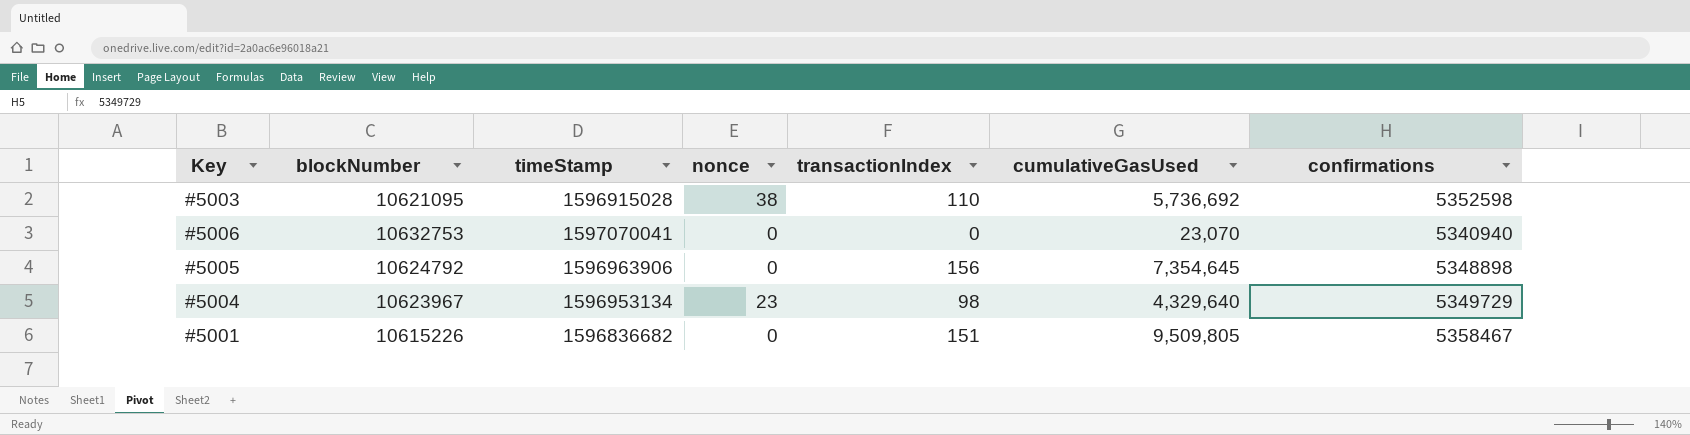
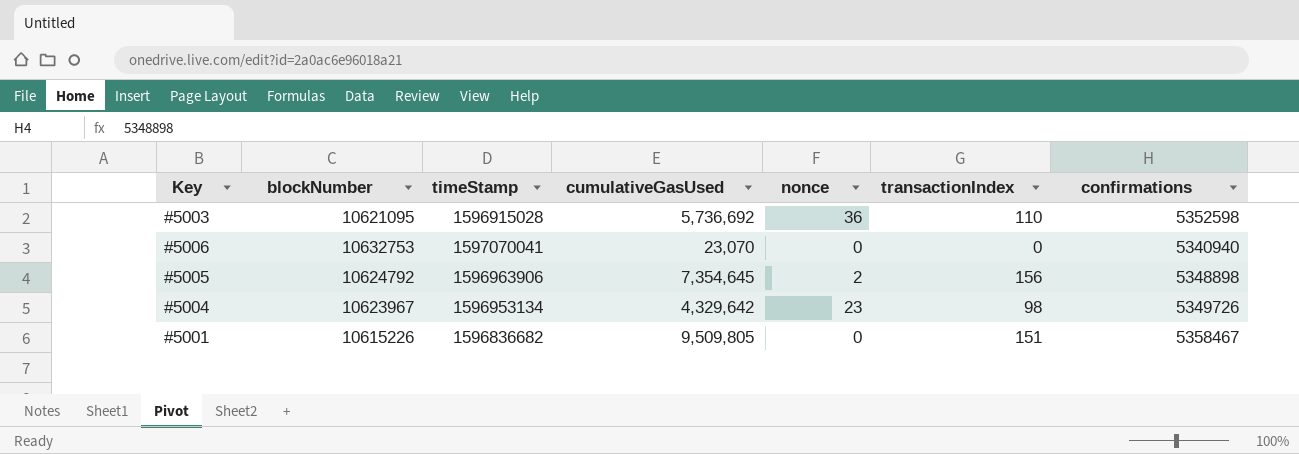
column cumulativeGasUsed | position: 6 -> 4
#5003 | nonce: 38 -> 36
#5005 | nonce: 0 -> 2
#5004 | cumulativeGasUsed: 4,329,640 -> 4,329,642
#5004 | confirmations: 5349729 -> 5349726

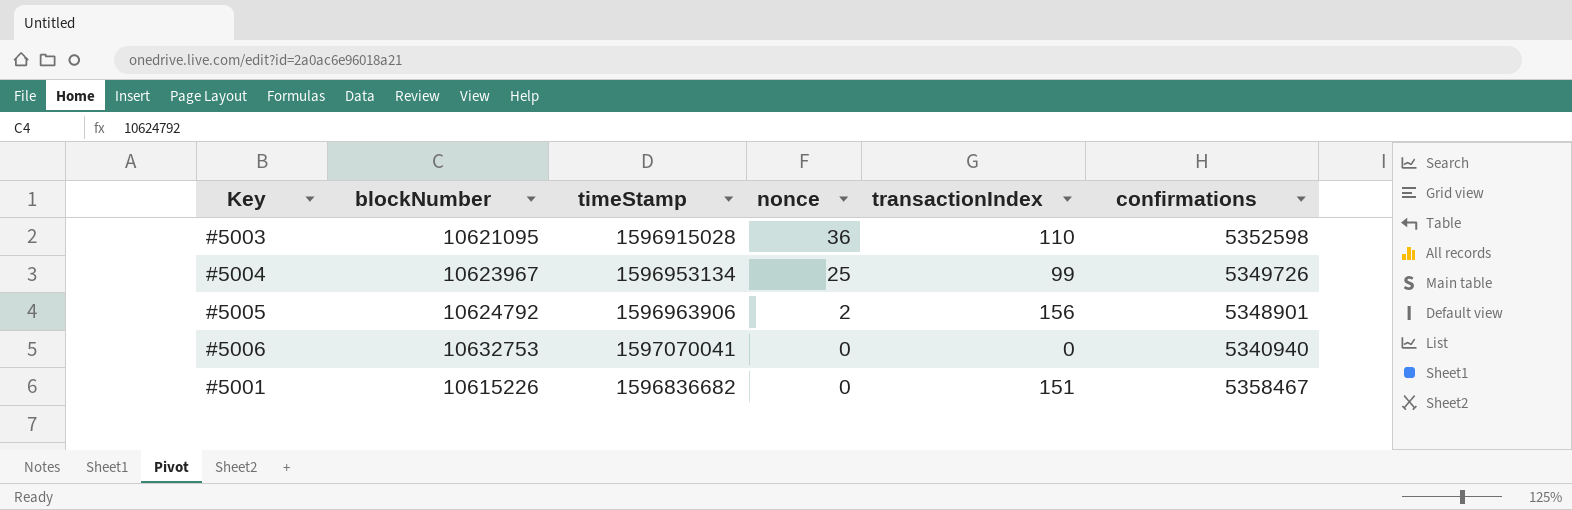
row order: none -> nonce descending
column cumulativeGasUsed | position: 4 -> none
#5004 | nonce: 23 -> 25
#5004 | transactionIndex: 98 -> 99
#5005 | confirmations: 5348898 -> 5348901

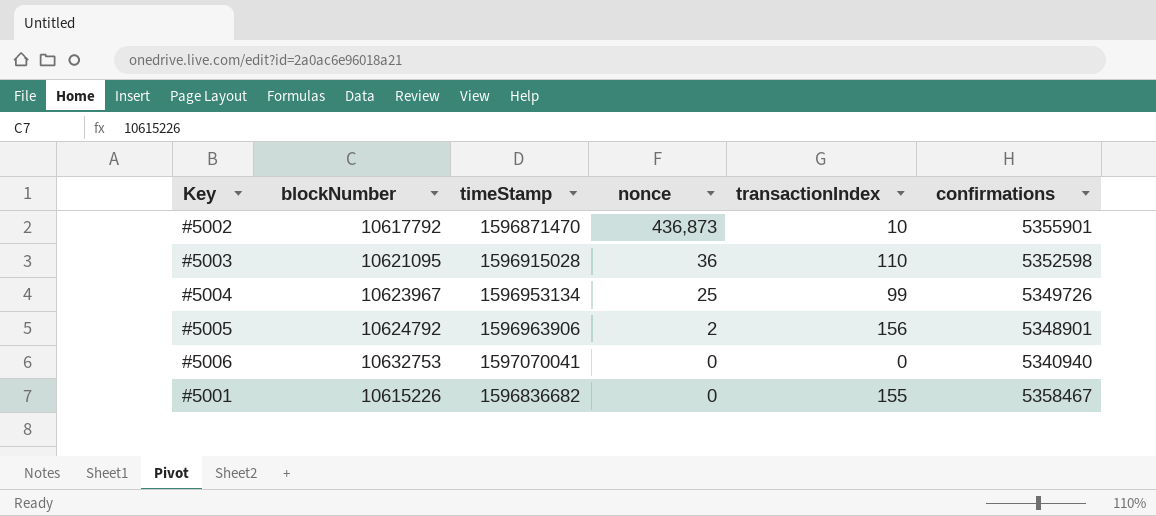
row #5002: none -> 10617792 | 1596871470 | 436,873 | 10 | 5355901
#5001 | transactionIndex: 151 -> 155

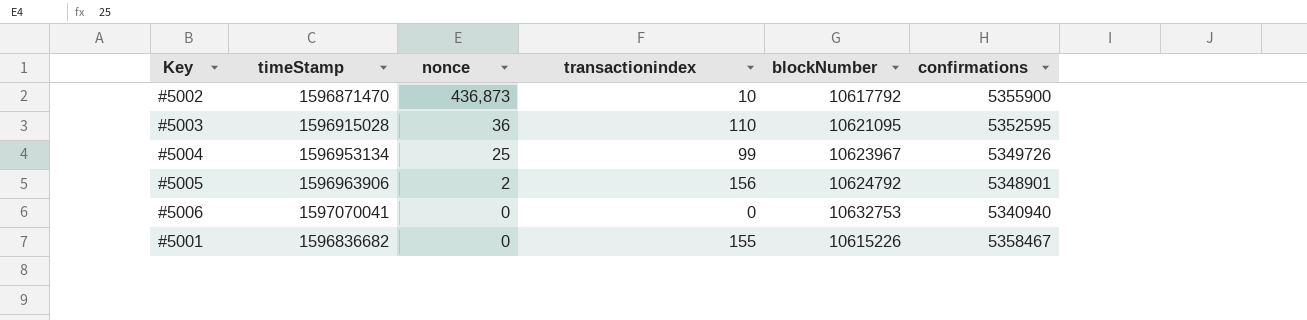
column name: transactionIndex -> transactionindex
column blockNumber | position: 2 -> 5
#5002 | confirmations: 5355901 -> 5355900
#5003 | confirmations: 5352598 -> 5352595

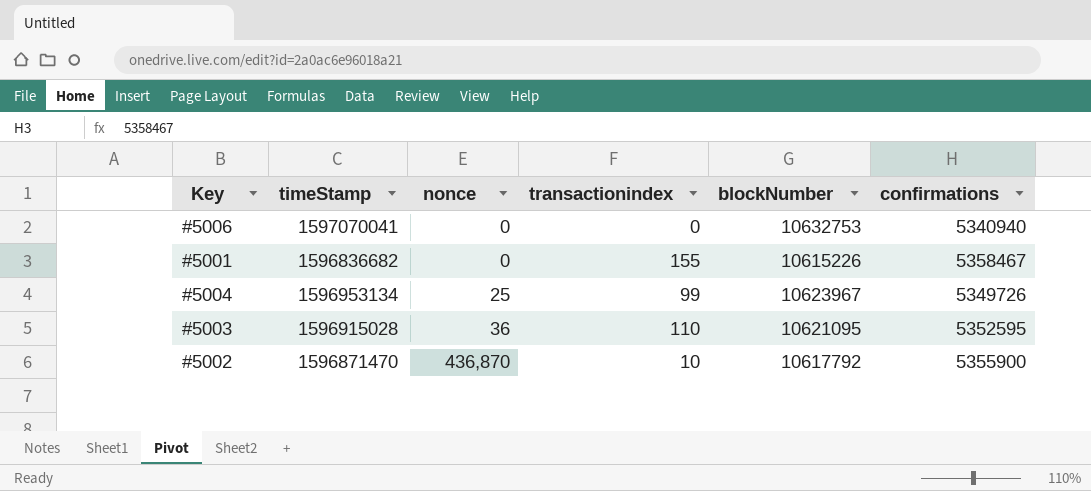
row order: nonce descending -> nonce ascending
row #5005: 1596963906 | 2 | 156 | 10624792 | 5348901 -> none
#5002 | nonce: 436,873 -> 436,870

